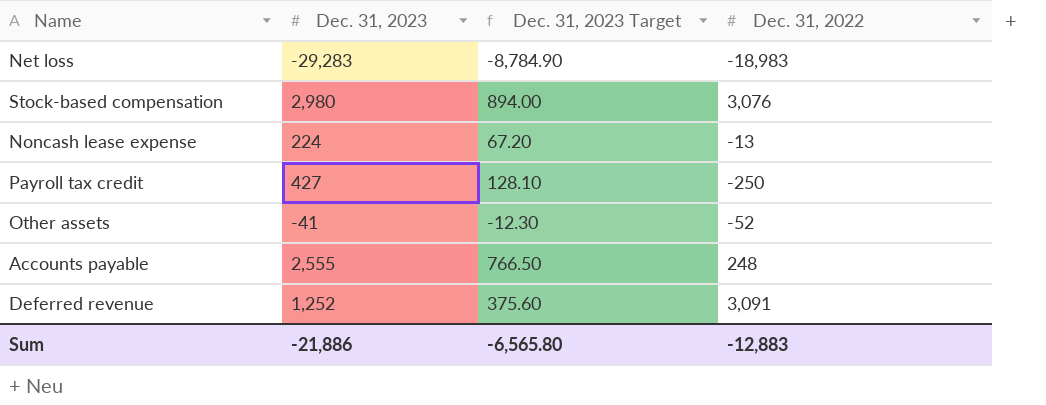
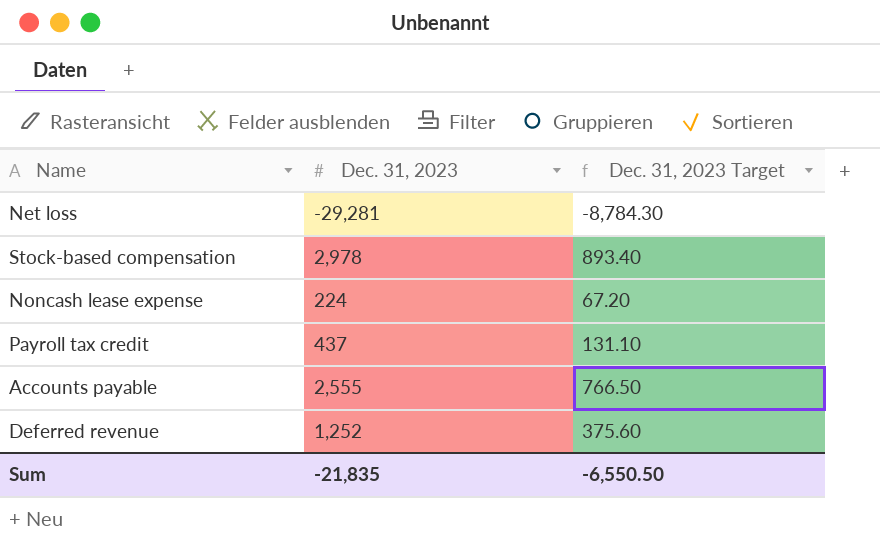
column Dec. 31, 2022 | position: 4 -> none
row Other assets: -41 | -12.30 | -52 -> none
Net loss | Dec. 31, 2023: -29,283 -> -29,281
Net loss | Dec. 31, 2023 Target: -8,784.90 -> -8,784.30
Stock-based compensation | Dec. 31, 2023: 2,980 -> 2,978
Stock-based compensation | Dec. 31, 2023 Target: 894.00 -> 893.40
Payroll tax credit | Dec. 31, 2023: 427 -> 437
Payroll tax credit | Dec. 31, 2023 Target: 128.10 -> 131.10
Sum | Dec. 31, 2023: -21,886 -> -21,835
Sum | Dec. 31, 2023 Target: -6,565.80 -> -6,550.50

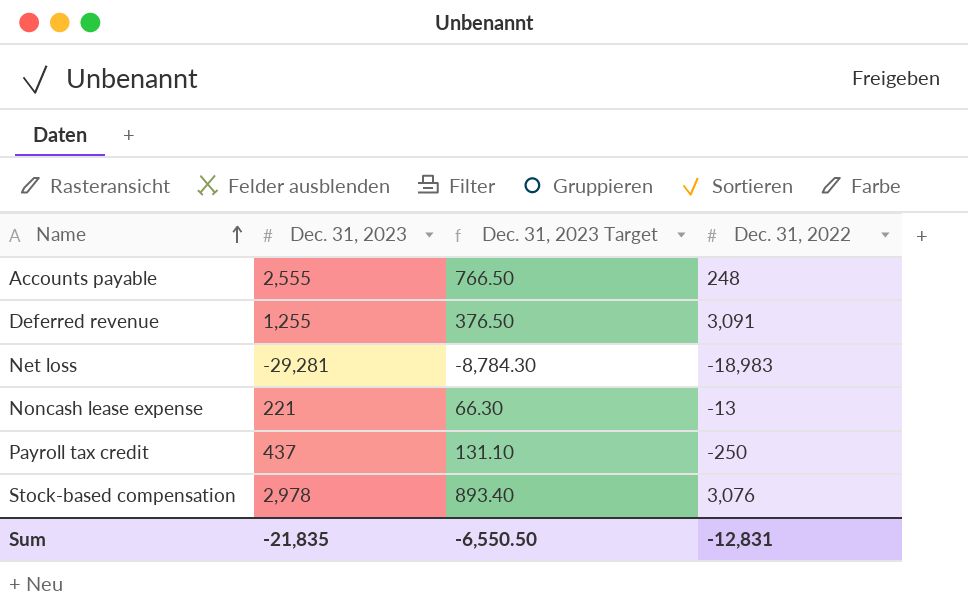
row order: none -> Name ascending
column Dec. 31, 2022 | position: none -> 4
Deferred revenue | Dec. 31, 2023: 1,252 -> 1,255
Deferred revenue | Dec. 31, 2023 Target: 375.60 -> 376.50
Noncash lease expense | Dec. 31, 2023: 224 -> 221
Noncash lease expense | Dec. 31, 2023 Target: 67.20 -> 66.30

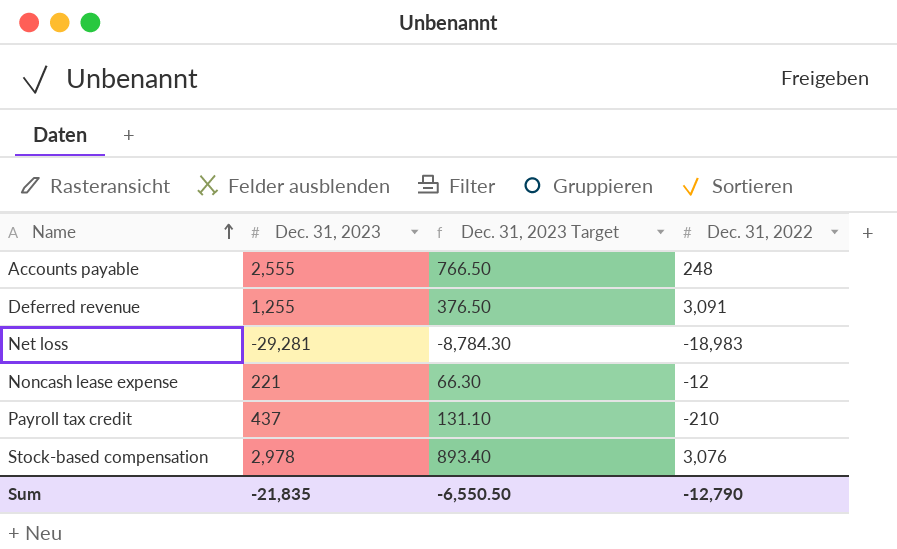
Noncash lease expense | Dec. 31, 2022: -13 -> -12
Payroll tax credit | Dec. 31, 2022: -250 -> -210
Sum | Dec. 31, 2022: -12,831 -> -12,790

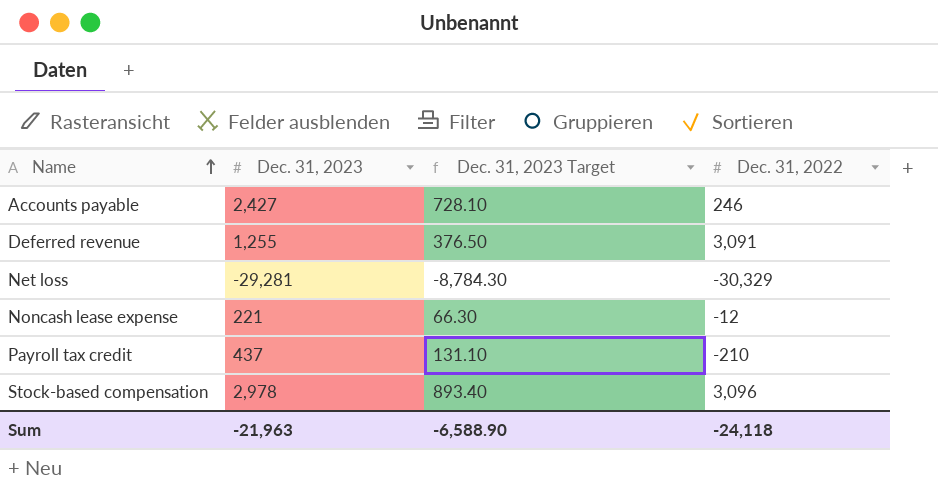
Accounts payable | Dec. 31, 2023: 2,555 -> 2,427
Accounts payable | Dec. 31, 2023 Target: 766.50 -> 728.10
Accounts payable | Dec. 31, 2022: 248 -> 246
Net loss | Dec. 31, 2022: -18,983 -> -30,329
Stock-based compensation | Dec. 31, 2022: 3,076 -> 3,096
Sum | Dec. 31, 2023: -21,835 -> -21,963
Sum | Dec. 31, 2023 Target: -6,550.50 -> -6,588.90
Sum | Dec. 31, 2022: -12,790 -> -24,118

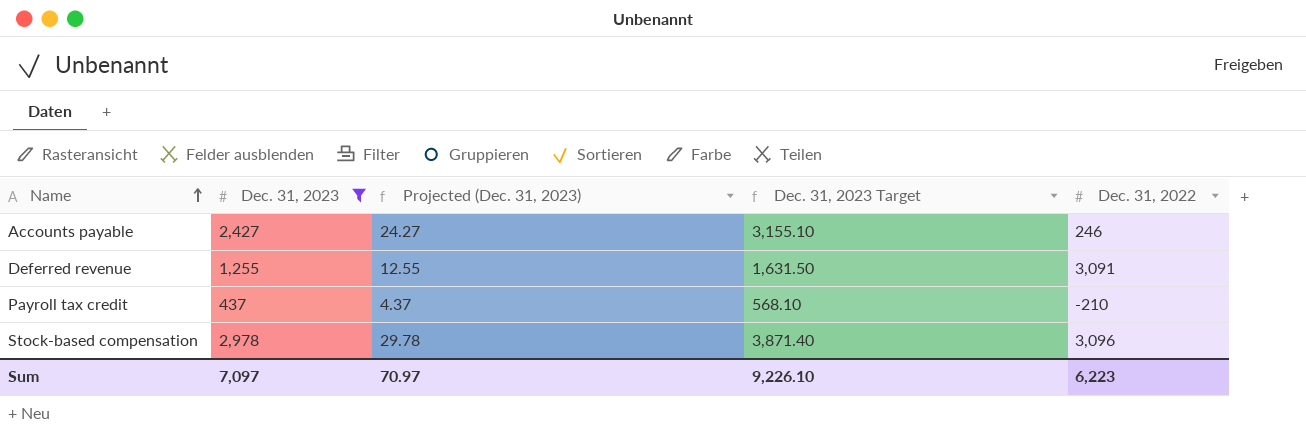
filter: none -> Dec. 31, 2023 >= 437
column Projected (Dec. 31, 2023) | formula: none -> [Dec. 31, 2023] * 0.01
column Dec. 31, 2023 Target | formula: [Dec. 31, 2023] * 0.3 -> [Dec. 31, 2023] * 1.3
Sum | Dec. 31, 2023: -21,963 -> 7,097
Sum | Dec. 31, 2023 Target: -6,588.90 -> 9,226.10
Sum | Dec. 31, 2022: -24,118 -> 6,223

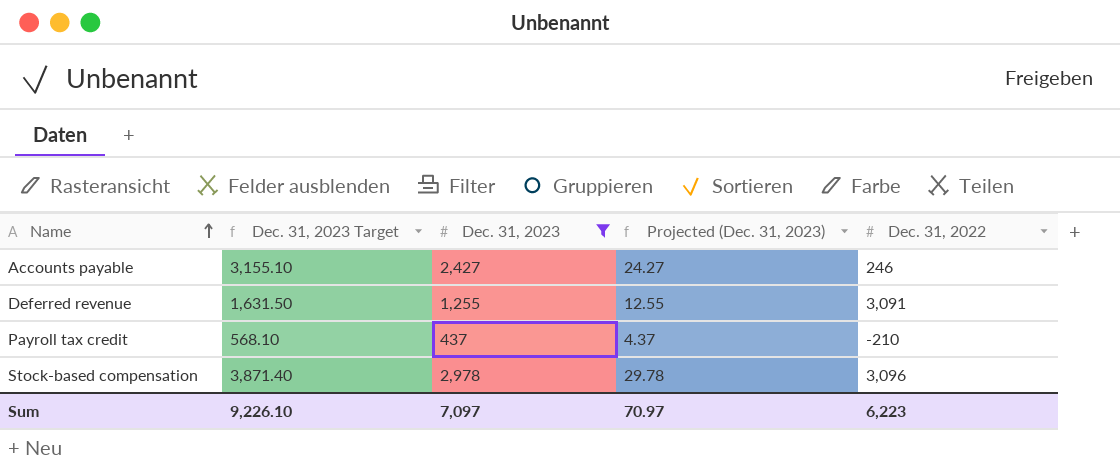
column Dec. 31, 2023 Target | position: 4 -> 2

